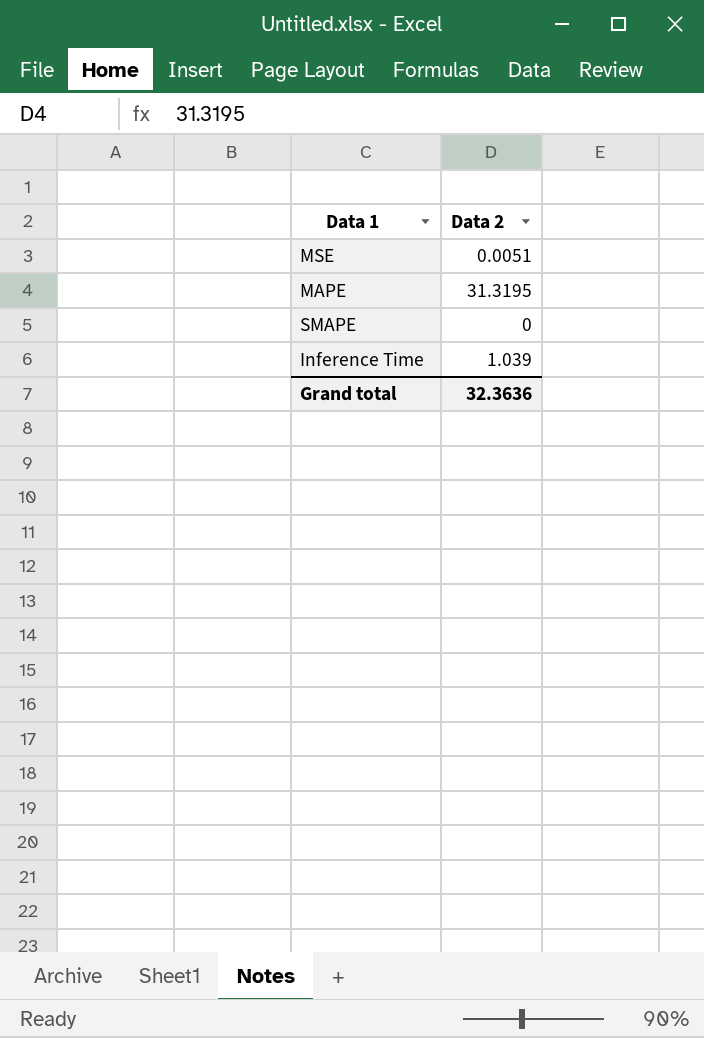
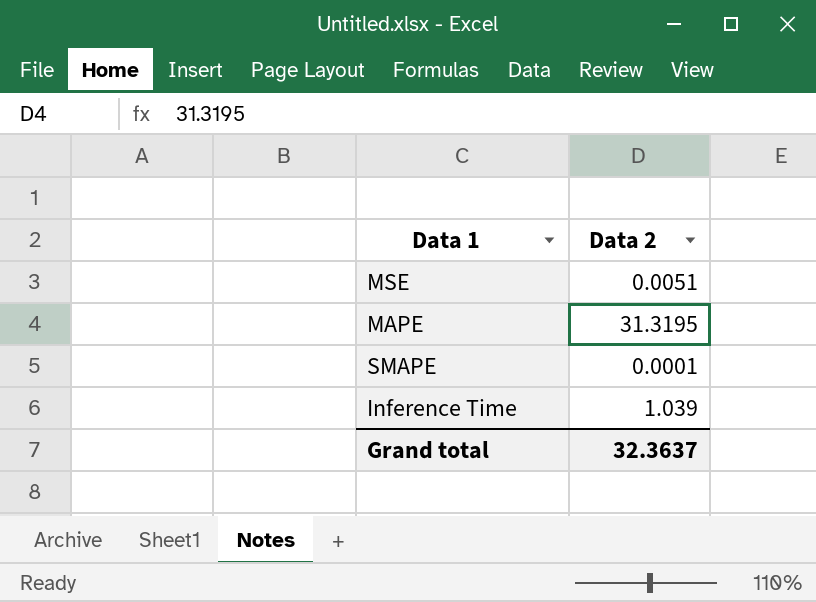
SMAPE | Data 2: 0 -> 0.0001
Grand total | Data 2: 32.3636 -> 32.3637

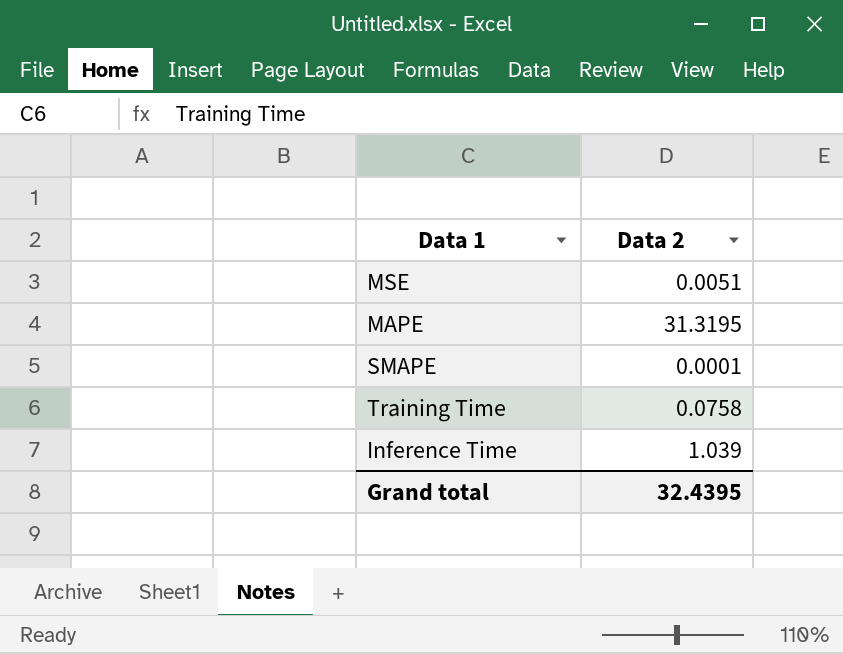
row Training Time: none -> 0.0758
Grand total | Data 2: 32.3637 -> 32.4395

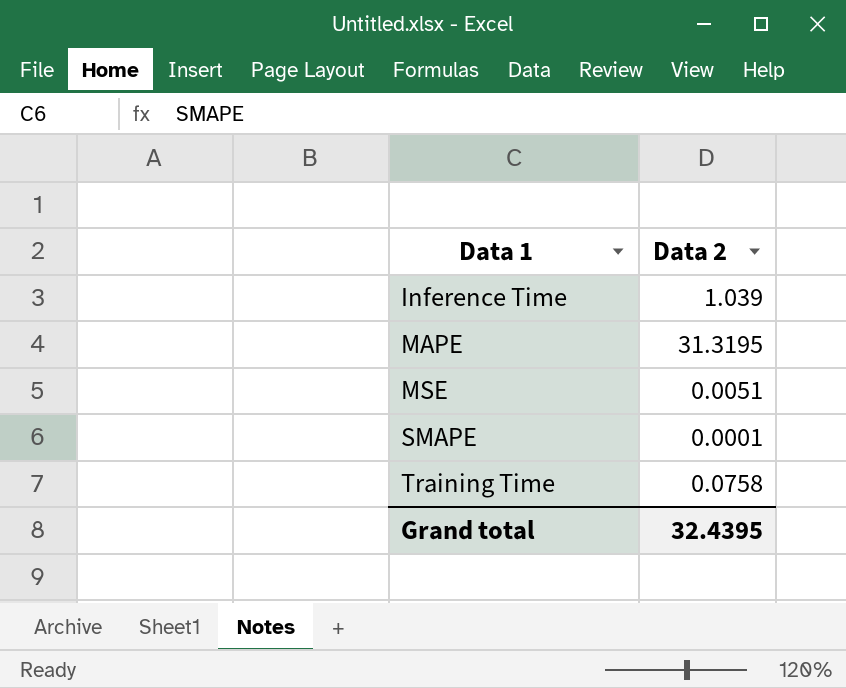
row order: none -> Data 1 ascending

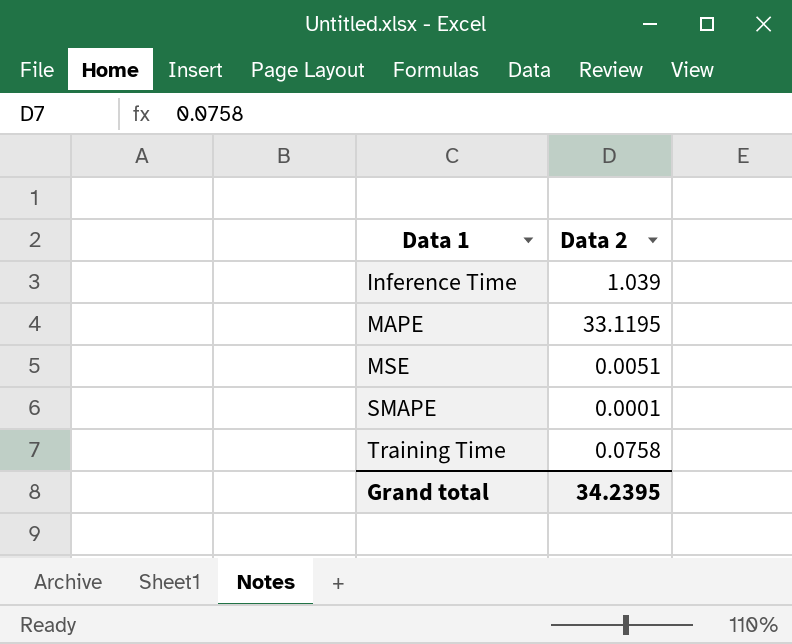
MAPE | Data 2: 31.3195 -> 33.1195
Grand total | Data 2: 32.4395 -> 34.2395

